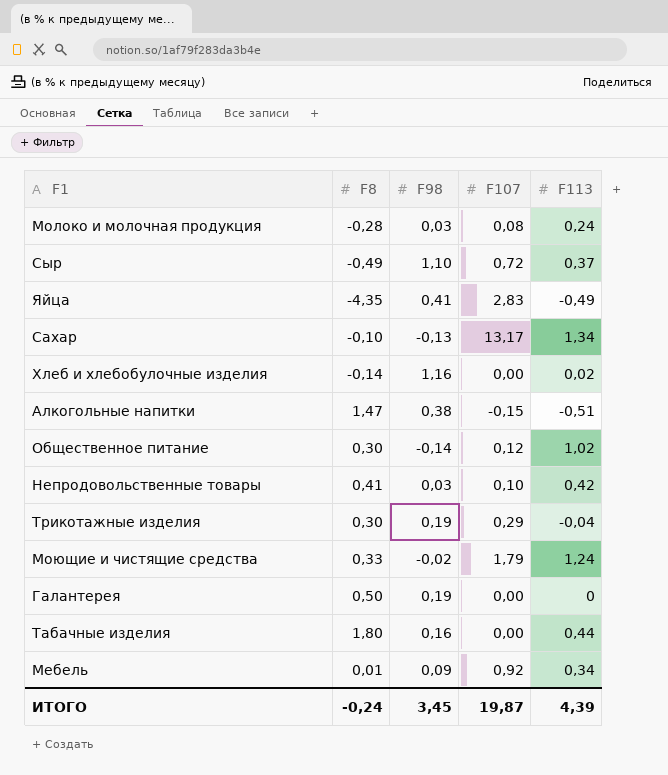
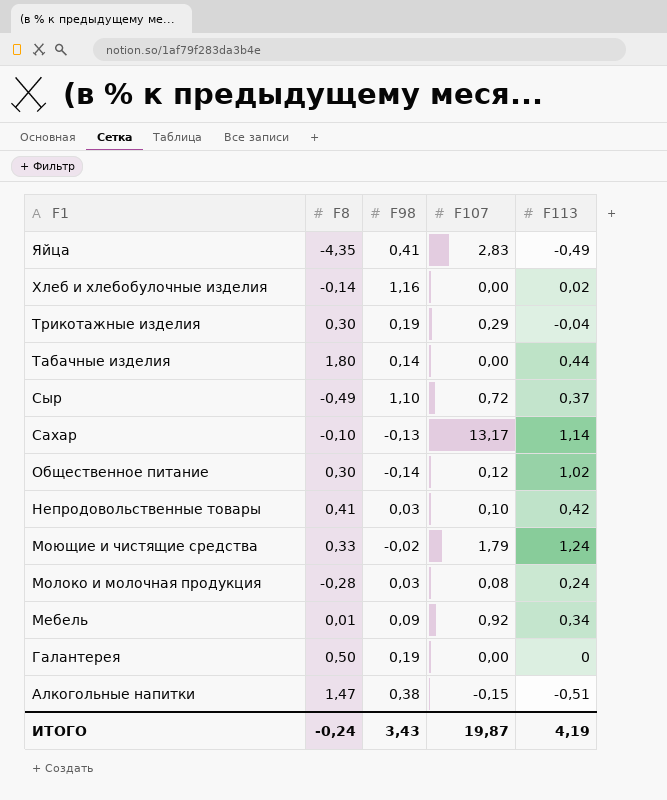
row order: none -> F1 descending
Табачные изделия | F98: 0,16 -> 0,14
Сахар | F113: 1,34 -> 1,14
ИТОГО | F98: 3,45 -> 3,43
ИТОГО | F113: 4,39 -> 4,19

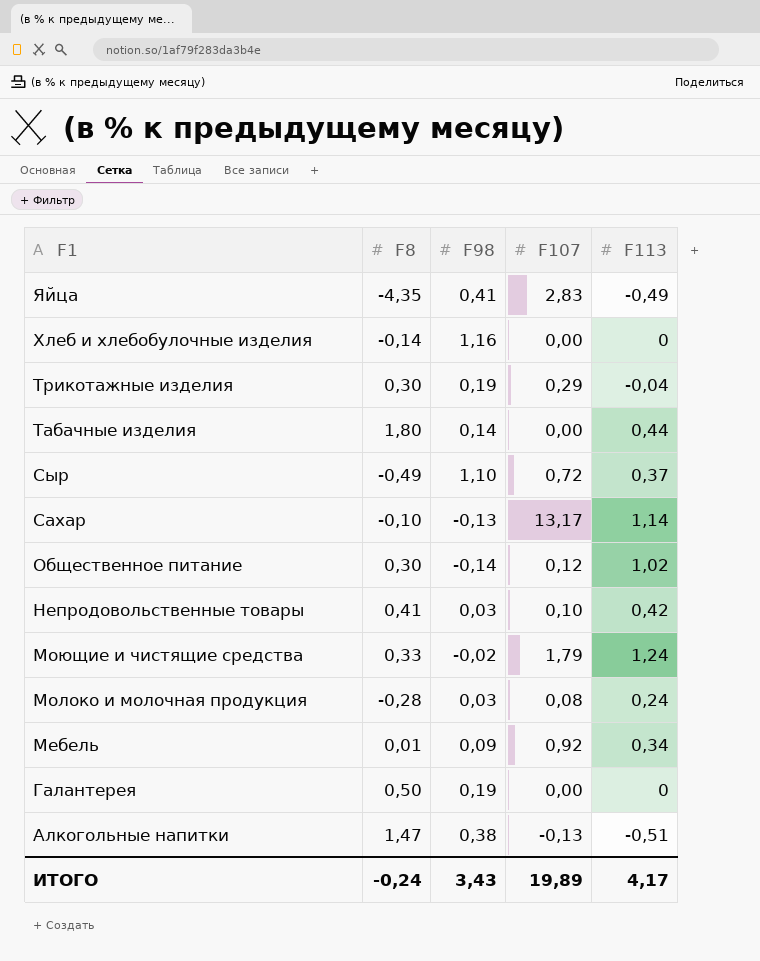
Хлеб и хлебобулочные изделия | F113: 0,02 -> 0
Алкогольные напитки | F107: -0,15 -> -0,13
ИТОГО | F107: 19,87 -> 19,89
ИТОГО | F113: 4,19 -> 4,17

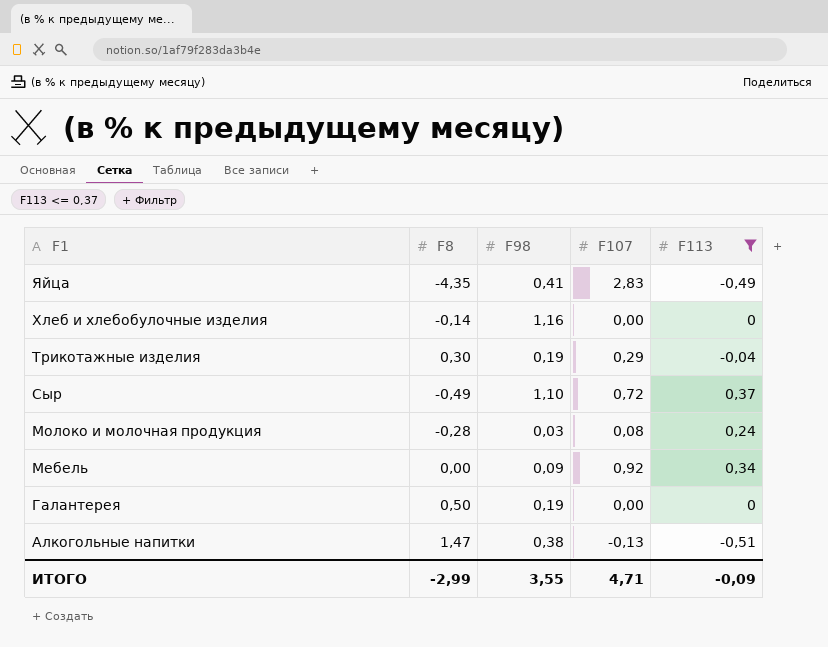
filter: none -> F113 <= 0,37
Мебель | F8: 0,01 -> 0,00
ИТОГО | F8: -0,24 -> -2,99
ИТОГО | F98: 3,43 -> 3,55
ИТОГО | F107: 19,89 -> 4,71
ИТОГО | F113: 4,17 -> -0,09

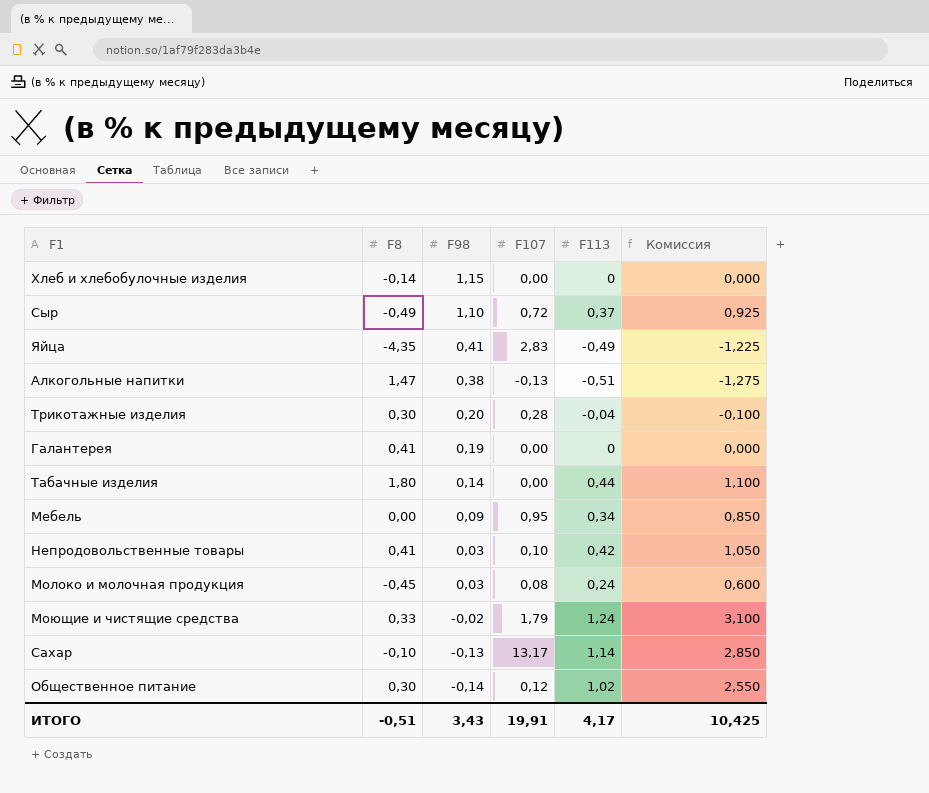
filter: F113 <= 0,37 -> none
row order: F1 descending -> F98 descending
column Комиссия | formula: none -> [F113] * 2,5
Хлеб и хлебобулочные изделия | F98: 1,16 -> 1,15
Трикотажные изделия | F98: 0,19 -> 0,20
Трикотажные изделия | F107: 0,29 -> 0,28
Галантерея | F8: 0,50 -> 0,41
Мебель | F107: 0,92 -> 0,95
Молоко и молочная продукция | F8: -0,28 -> -0,45
ИТОГО | F8: -2,99 -> -0,51
ИТОГО | F98: 3,55 -> 3,43
ИТОГО | F107: 4,71 -> 19,91
ИТОГО | F113: -0,09 -> 4,17

